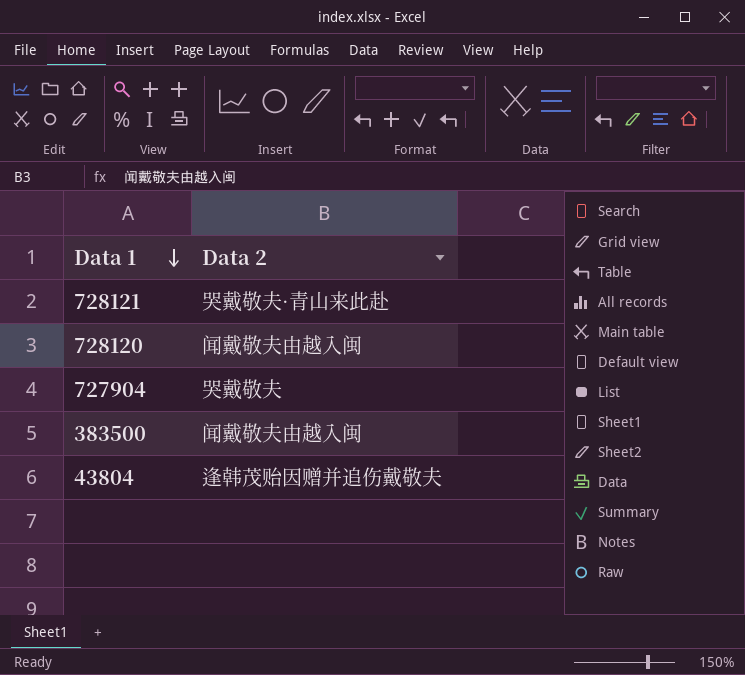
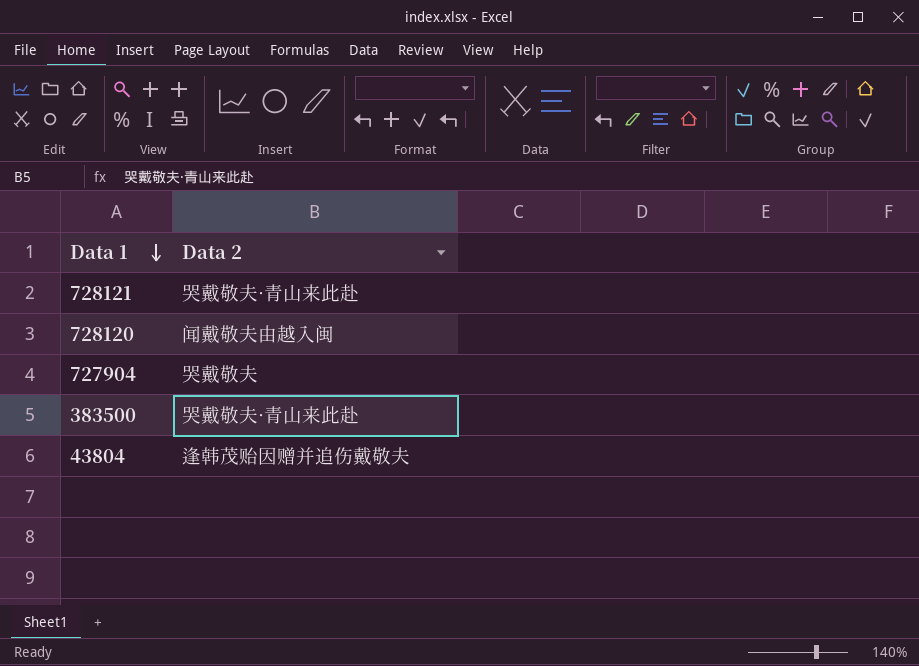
383500 | Data 2: 闻戴敬夫由越入闽 -> 哭戴敬夫·青山来此赴

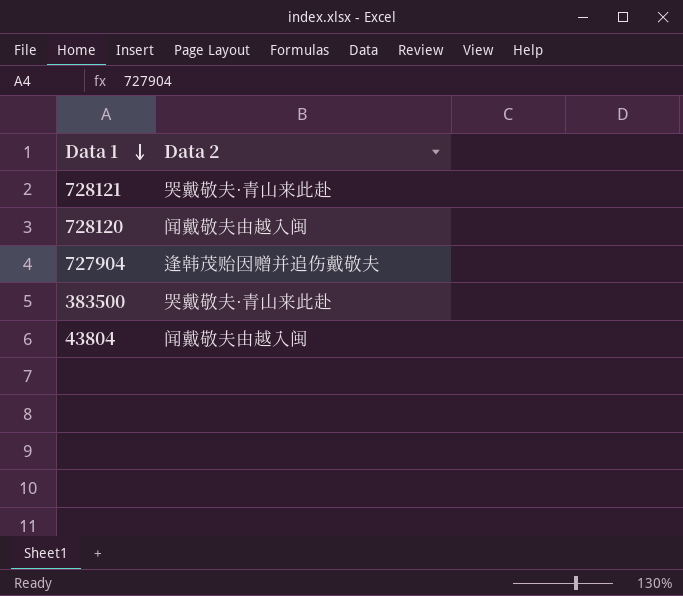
727904 | Data 2: 哭戴敬夫 -> 逢韩茂贻因赠并追伤戴敬夫
43804 | Data 2: 逢韩茂贻因赠并追伤戴敬夫 -> 闻戴敬夫由越入闽

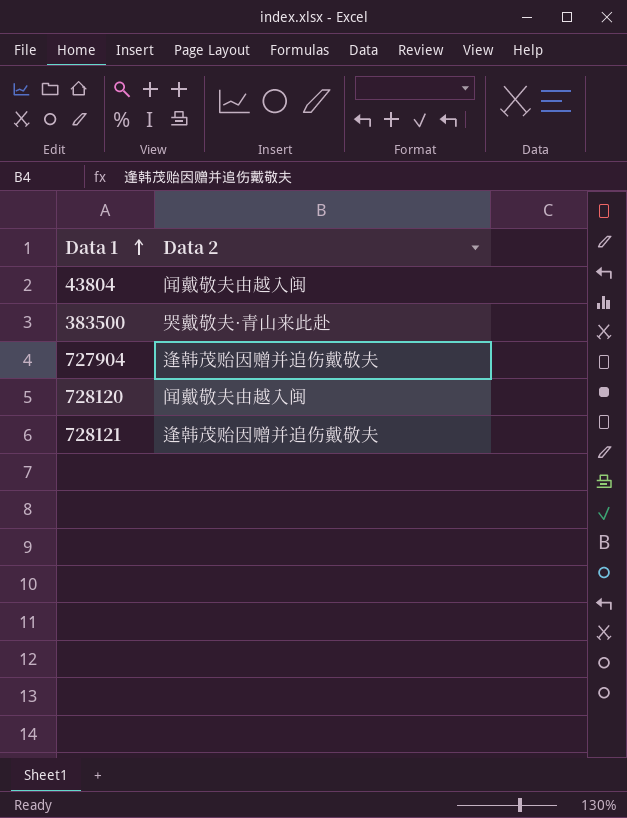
row order: Data 1 descending -> Data 1 ascending
728121 | Data 2: 哭戴敬夫·青山来此赴 -> 逢韩茂贻因赠并追伤戴敬夫

